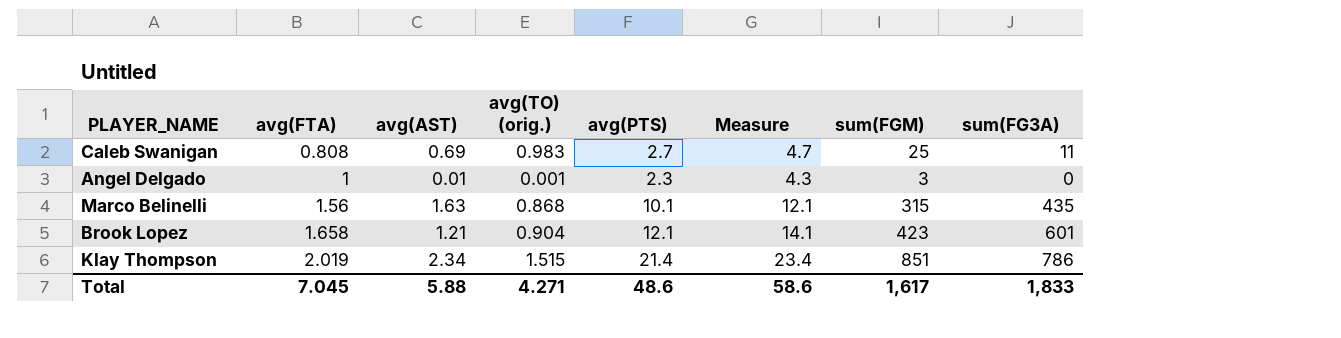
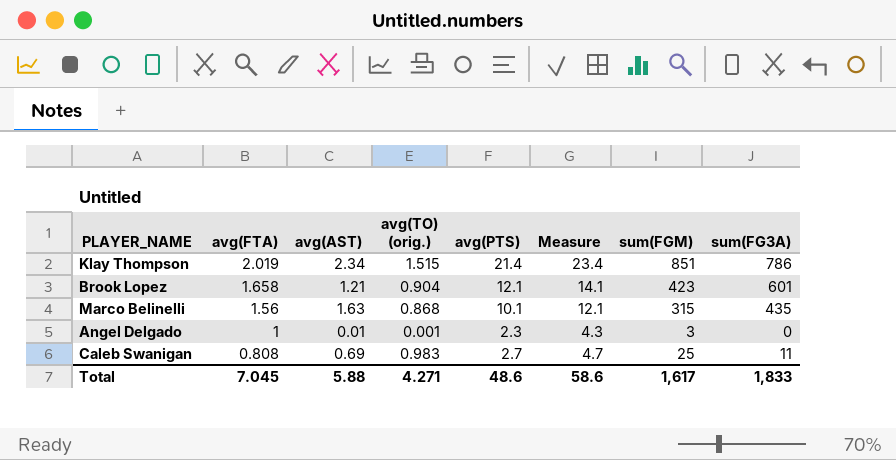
row order: avg(FTA) ascending -> avg(FTA) descending

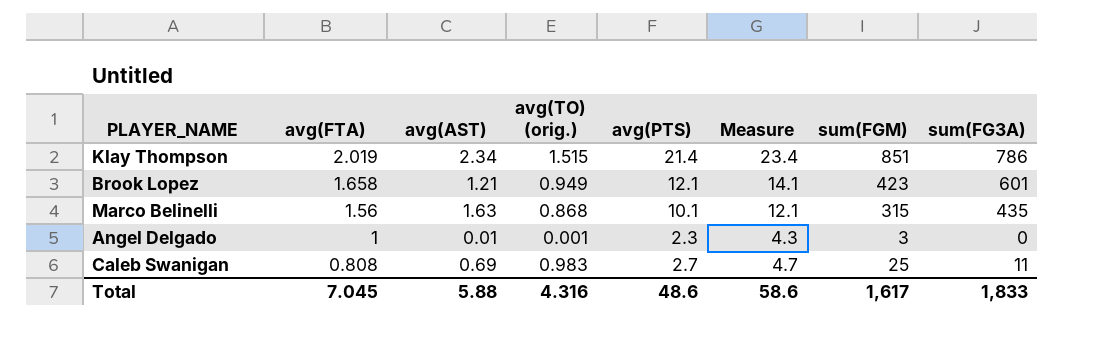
Brook Lopez | avg(TO) (orig.): 0.904 -> 0.949
Total | avg(TO) (orig.): 4.271 -> 4.316

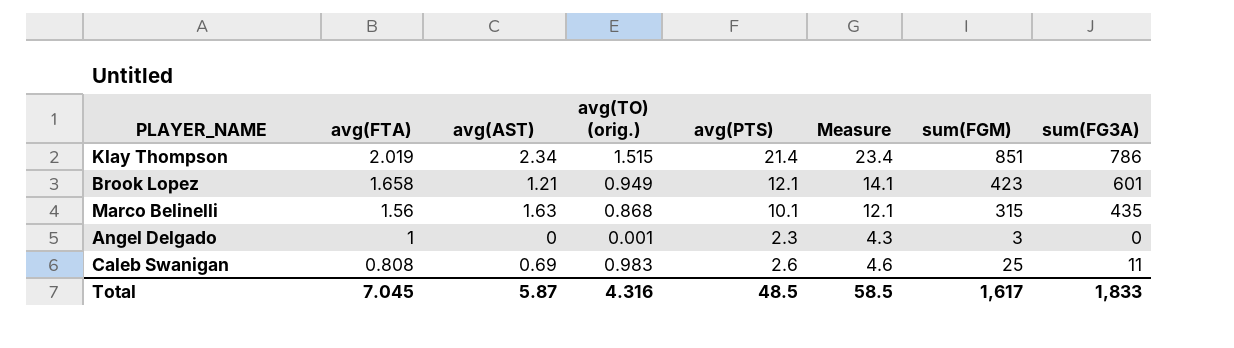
Angel Delgado | avg(AST): 0.01 -> 0
Caleb Swanigan | avg(PTS): 2.7 -> 2.6
Caleb Swanigan | Measure: 4.7 -> 4.6
Total | avg(AST): 5.88 -> 5.87
Total | avg(PTS): 48.6 -> 48.5
Total | Measure: 58.6 -> 58.5

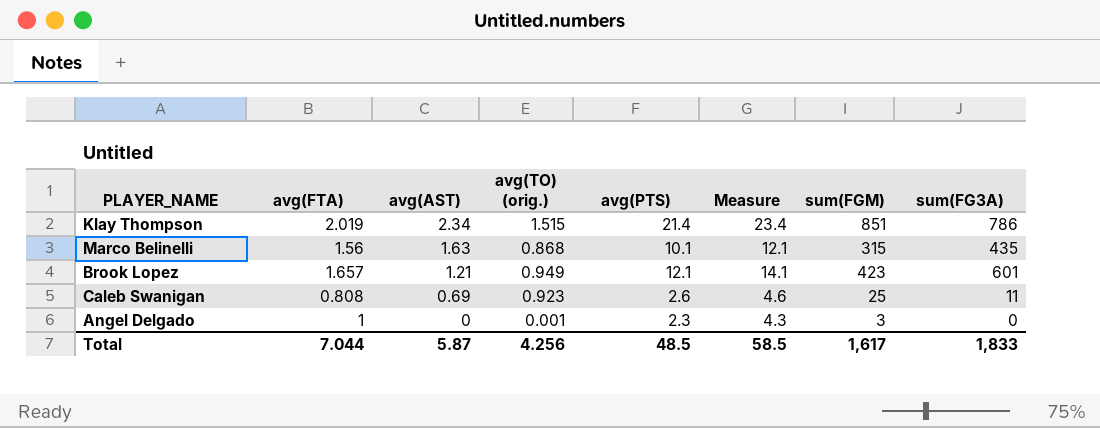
row order: avg(FTA) descending -> avg(AST) descending
Brook Lopez | avg(FTA): 1.658 -> 1.657
Caleb Swanigan | avg(TO) (orig.): 0.983 -> 0.923
Total | avg(FTA): 7.045 -> 7.044
Total | avg(TO) (orig.): 4.316 -> 4.256

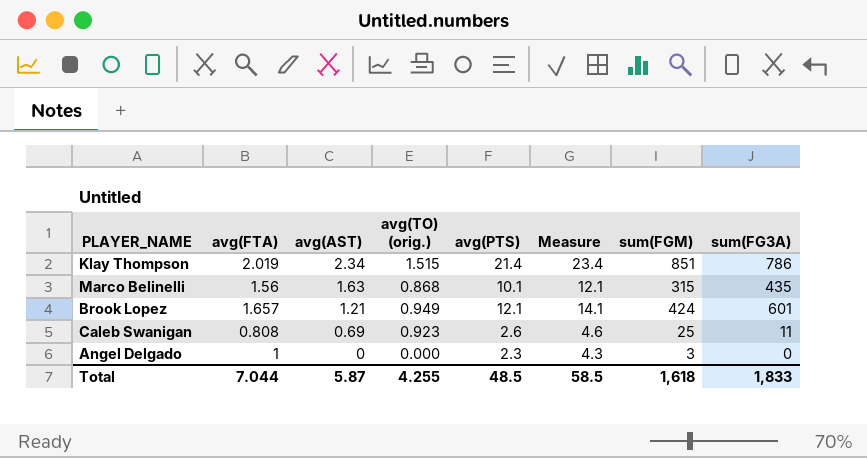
Brook Lopez | sum(FGM): 423 -> 424
Angel Delgado | avg(TO) (orig.): 0.001 -> 0.000
Total | avg(TO) (orig.): 4.256 -> 4.255
Total | sum(FGM): 1,617 -> 1,618

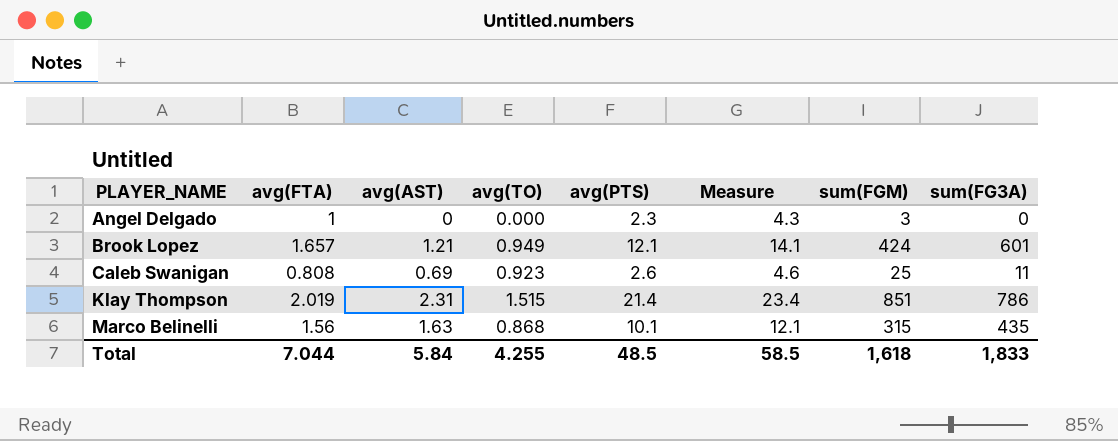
row order: avg(AST) descending -> PLAYER_NAME ascending
column name: avg(TO) (orig.) -> avg(TO)
Klay Thompson | avg(AST): 2.34 -> 2.31
Total | avg(AST): 5.87 -> 5.84

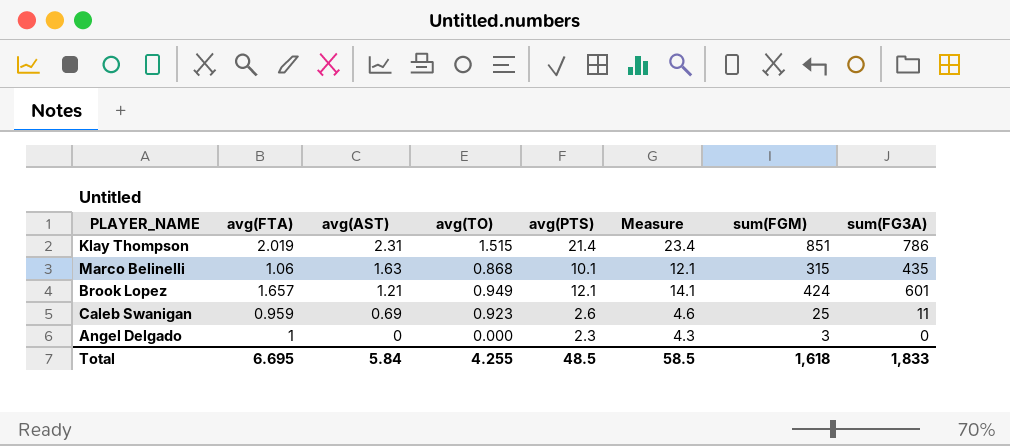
row order: PLAYER_NAME ascending -> avg(AST) descending
Marco Belinelli | avg(FTA): 1.56 -> 1.06
Caleb Swanigan | avg(FTA): 0.808 -> 0.959
Total | avg(FTA): 7.044 -> 6.695

